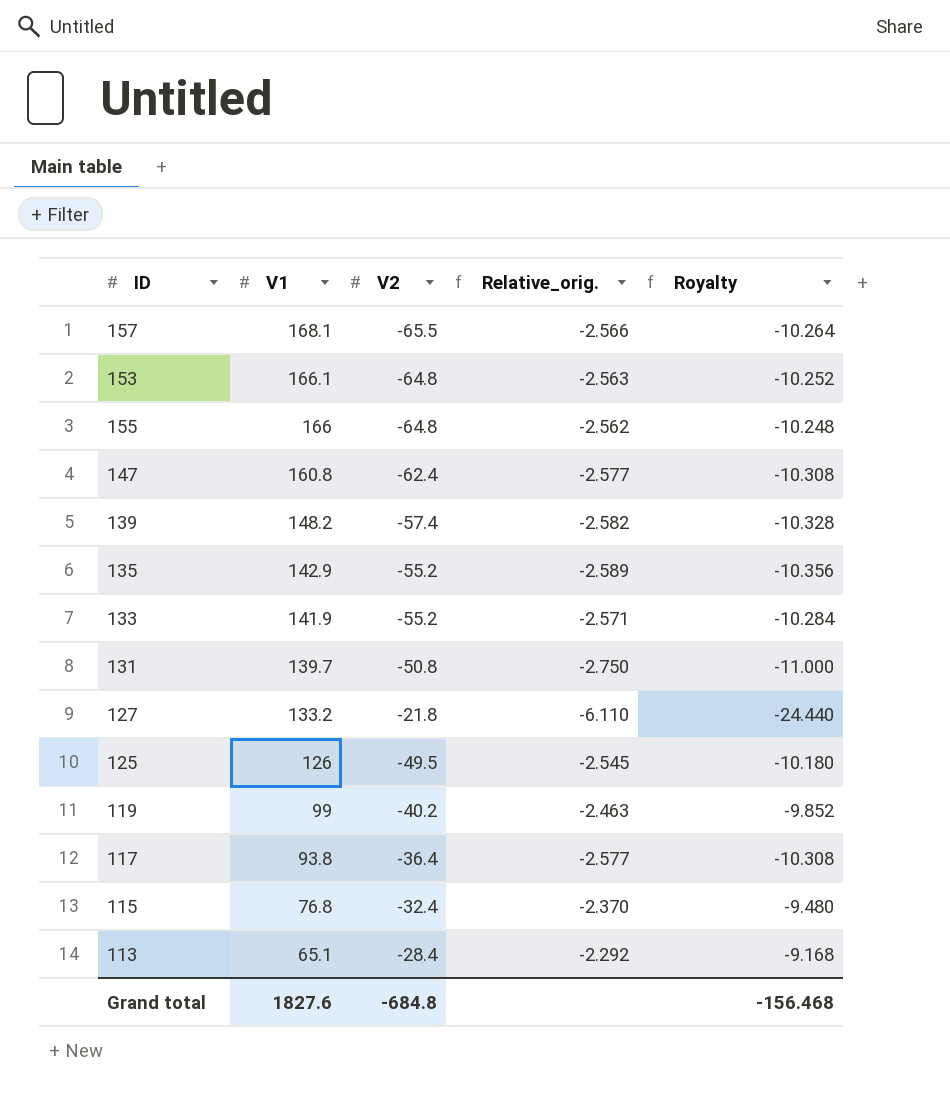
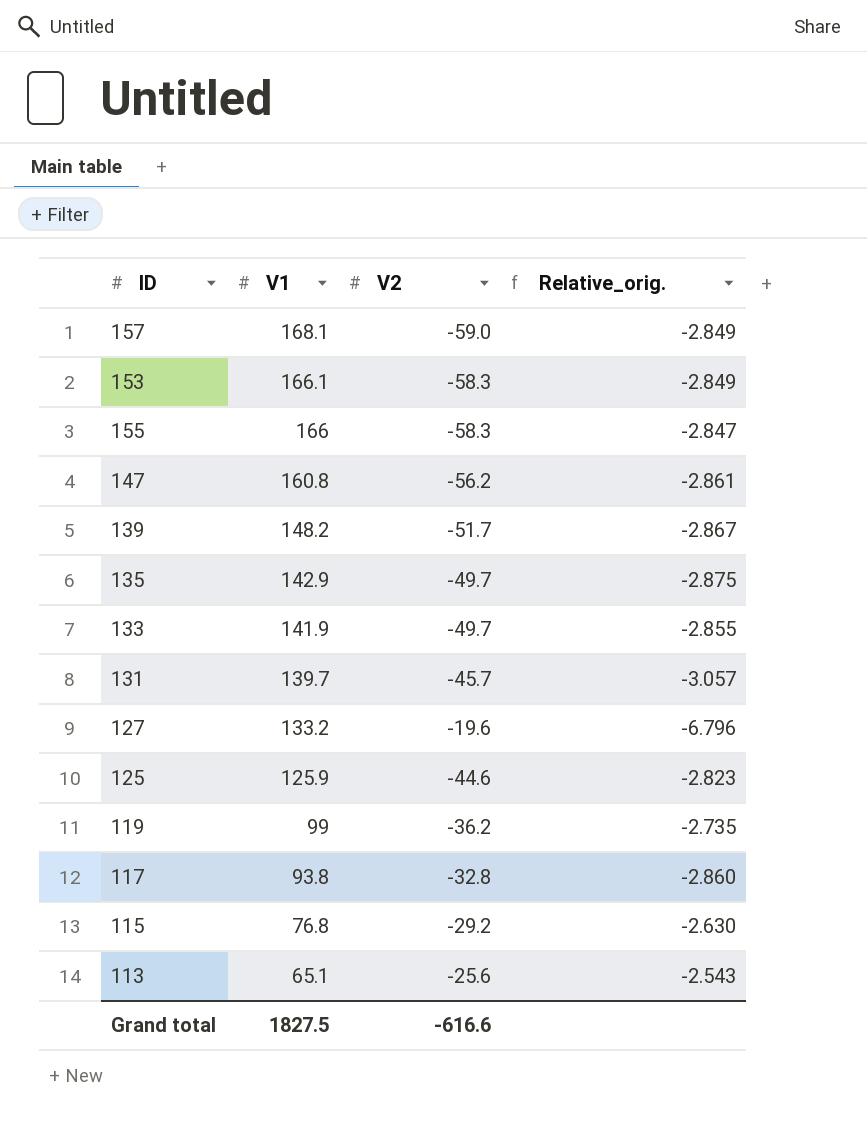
column Royalty | formula: [Relative_orig.] * 4 -> none
157 | V2: -65.5 -> -59.0
157 | Relative_orig.: -2.566 -> -2.849
153 | V2: -64.8 -> -58.3
153 | Relative_orig.: -2.563 -> -2.849
155 | V2: -64.8 -> -58.3
155 | Relative_orig.: -2.562 -> -2.847
147 | V2: -62.4 -> -56.2
147 | Relative_orig.: -2.577 -> -2.861
139 | V2: -57.4 -> -51.7
139 | Relative_orig.: -2.582 -> -2.867
135 | V2: -55.2 -> -49.7
135 | Relative_orig.: -2.589 -> -2.875
133 | V2: -55.2 -> -49.7
133 | Relative_orig.: -2.571 -> -2.855
131 | V2: -50.8 -> -45.7
131 | Relative_orig.: -2.750 -> -3.057
127 | V2: -21.8 -> -19.6
127 | Relative_orig.: -6.110 -> -6.796
125 | V1: 126 -> 125.9
125 | V2: -49.5 -> -44.6
125 | Relative_orig.: -2.545 -> -2.823
119 | V2: -40.2 -> -36.2
119 | Relative_orig.: -2.463 -> -2.735
117 | V2: -36.4 -> -32.8
117 | Relative_orig.: -2.577 -> -2.860
115 | V2: -32.4 -> -29.2
115 | Relative_orig.: -2.370 -> -2.630
113 | V2: -28.4 -> -25.6
113 | Relative_orig.: -2.292 -> -2.543
Grand total | V1: 1827.6 -> 1827.5
Grand total | V2: -684.8 -> -616.6

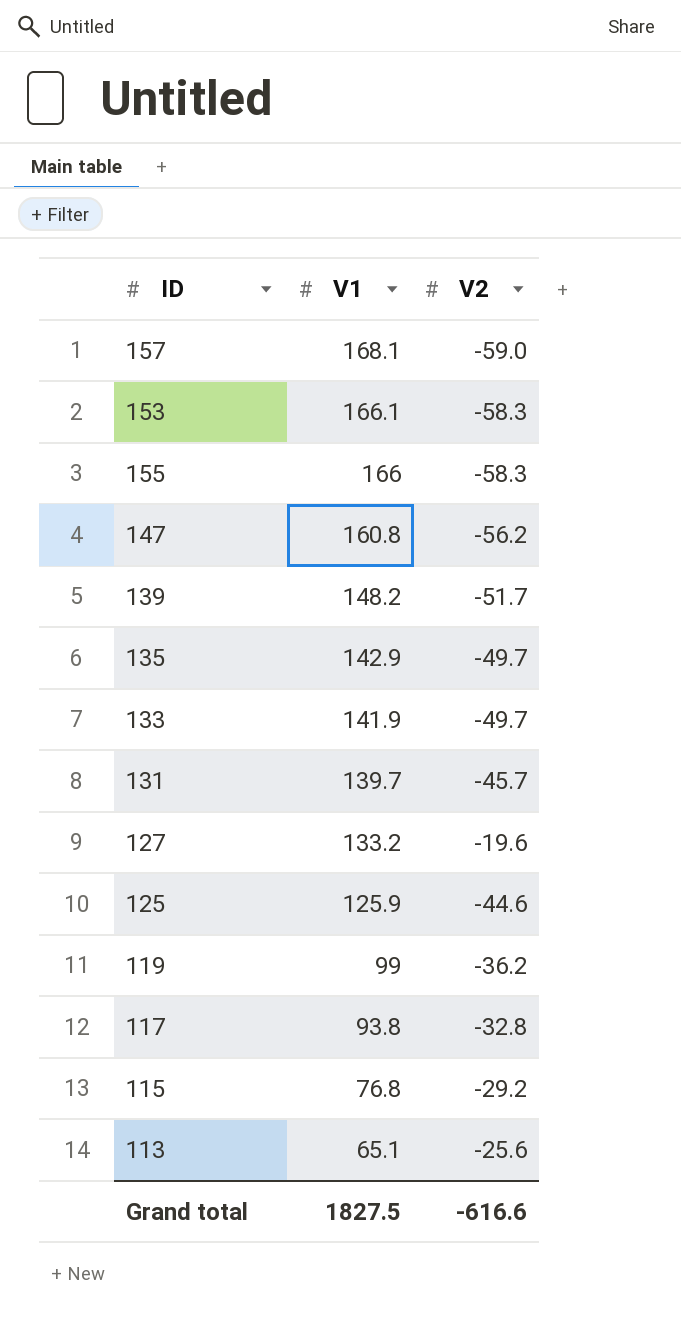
column Relative_orig. | formula: [V1] / [V2] -> none

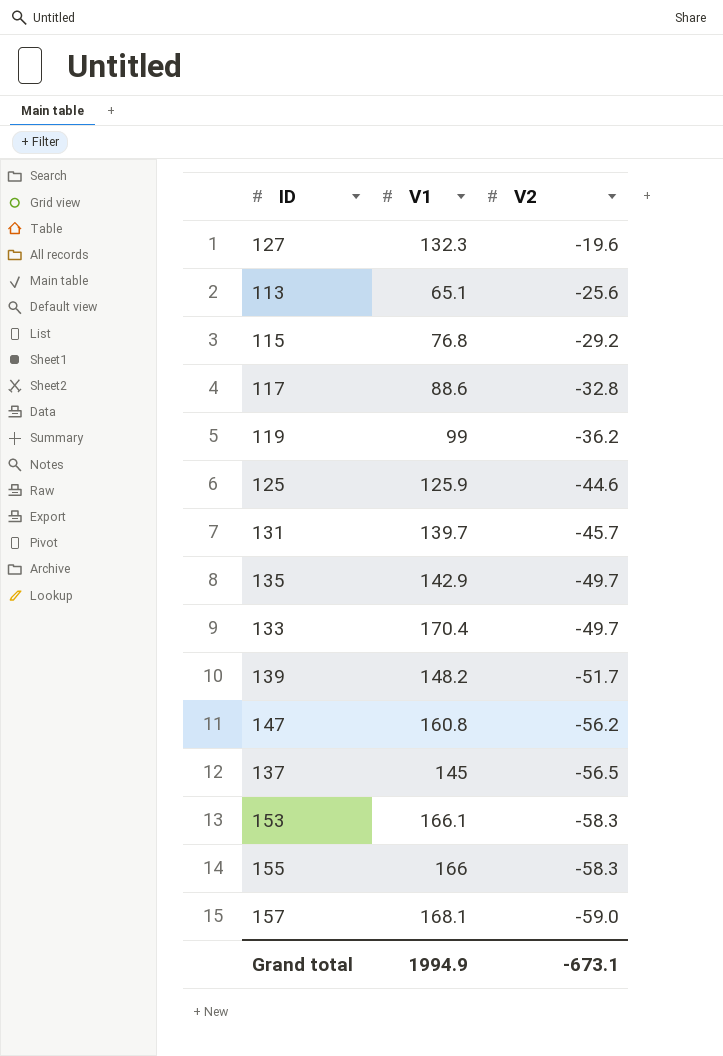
row order: V1 descending -> V2 descending
127 | V1: 133.2 -> 132.3
117 | V1: 93.8 -> 88.6
133 | V1: 141.9 -> 170.4
row 137: none -> 145 | -56.5
Grand total | V1: 1827.5 -> 1994.9
Grand total | V2: -616.6 -> -673.1

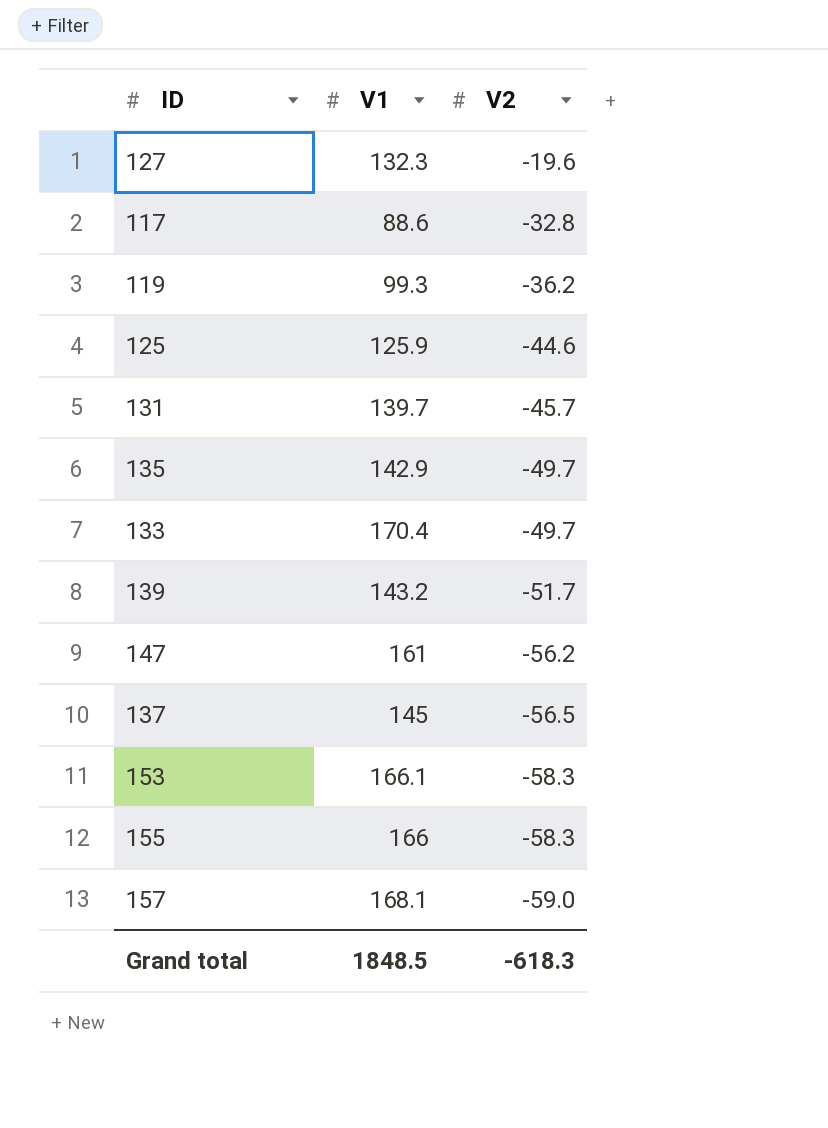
row 113: 65.1 | -25.6 -> none
row 115: 76.8 | -29.2 -> none
119 | V1: 99 -> 99.3
139 | V1: 148.2 -> 143.2
147 | V1: 160.8 -> 161
Grand total | V1: 1994.9 -> 1848.5
Grand total | V2: -673.1 -> -618.3

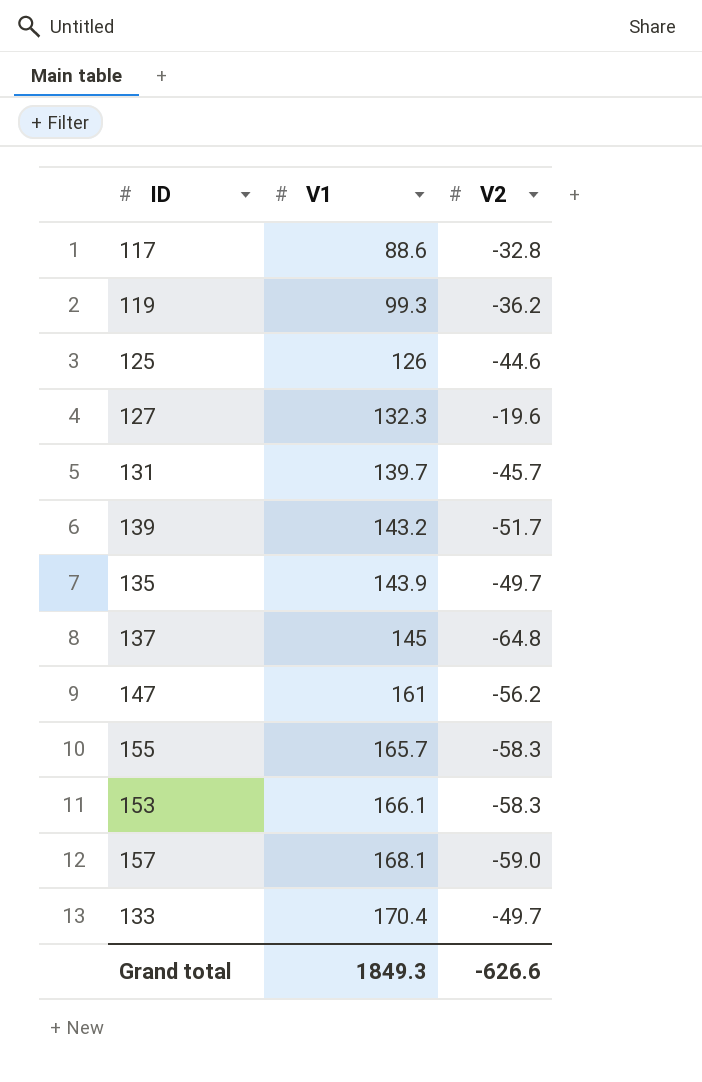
row order: V2 descending -> V1 ascending
125 | V1: 125.9 -> 126
135 | V1: 142.9 -> 143.9
137 | V2: -56.5 -> -64.8
155 | V1: 166 -> 165.7
Grand total | V1: 1848.5 -> 1849.3
Grand total | V2: -618.3 -> -626.6

